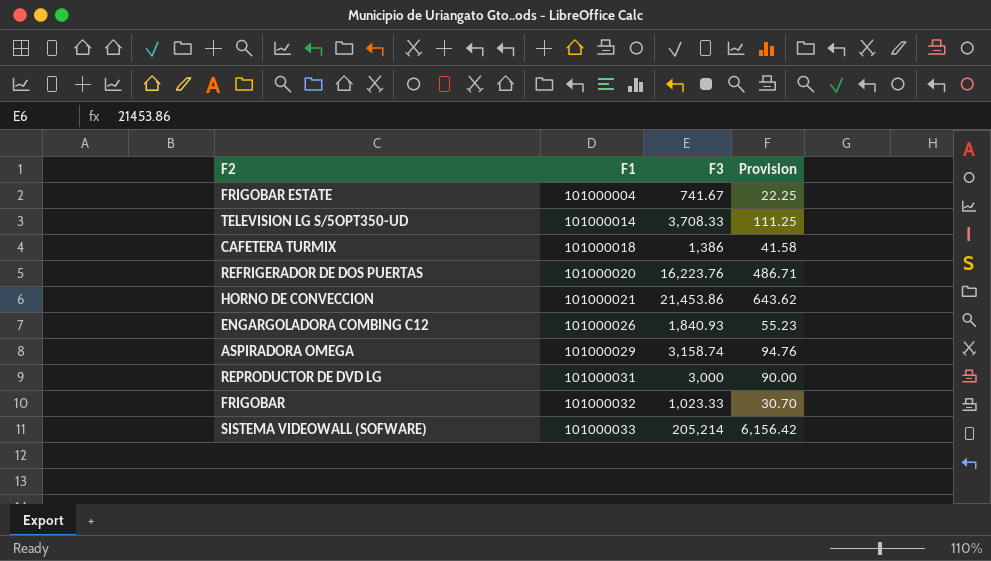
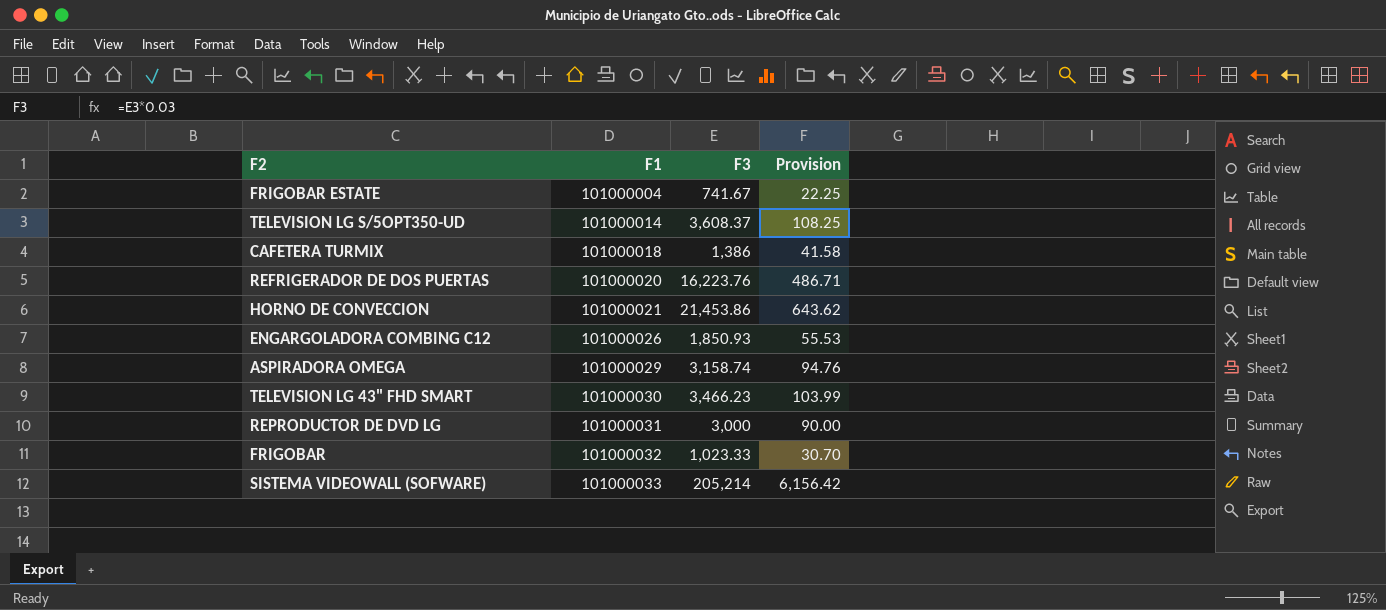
TELEVISION LG S/5OPT350-UD | F3: 3,708.33 -> 3,608.37
TELEVISION LG S/5OPT350-UD | Provision: 111.25 -> 108.25
ENGARGOLADORA COMBING C12 | F3: 1,840.93 -> 1,850.93
ENGARGOLADORA COMBING C12 | Provision: 55.23 -> 55.53
row TELEVISION LG 43" FHD SMART: none -> 101000030 | 3,466.23 | 103.99

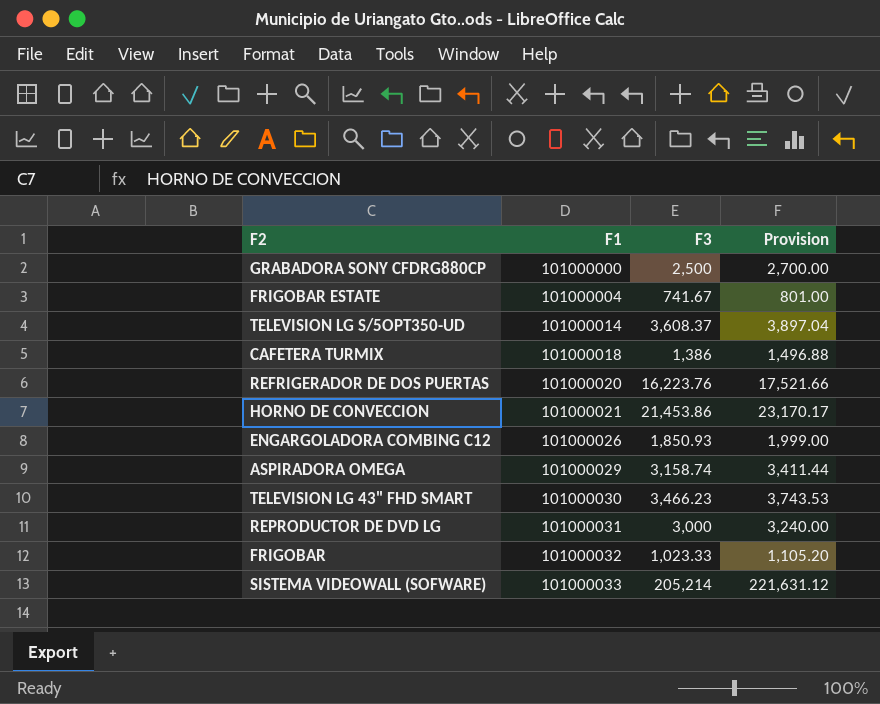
column Provision | formula: [F3] * 0.03 -> [F3] * 1.08
row GRABADORA SONY CFDRG880CP: none -> 101000000 | 2,500 | 2,700.00

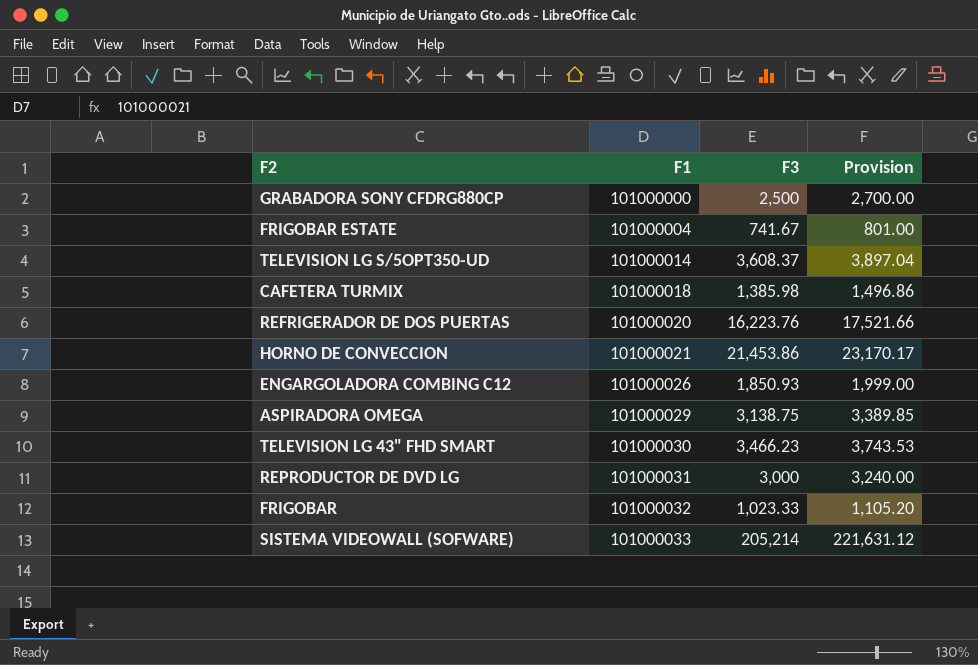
CAFETERA TURMIX | F3: 1,386 -> 1,385.98
CAFETERA TURMIX | Provision: 1,496.88 -> 1,496.86
ASPIRADORA OMEGA | F3: 3,158.74 -> 3,138.75
ASPIRADORA OMEGA | Provision: 3,411.44 -> 3,389.85

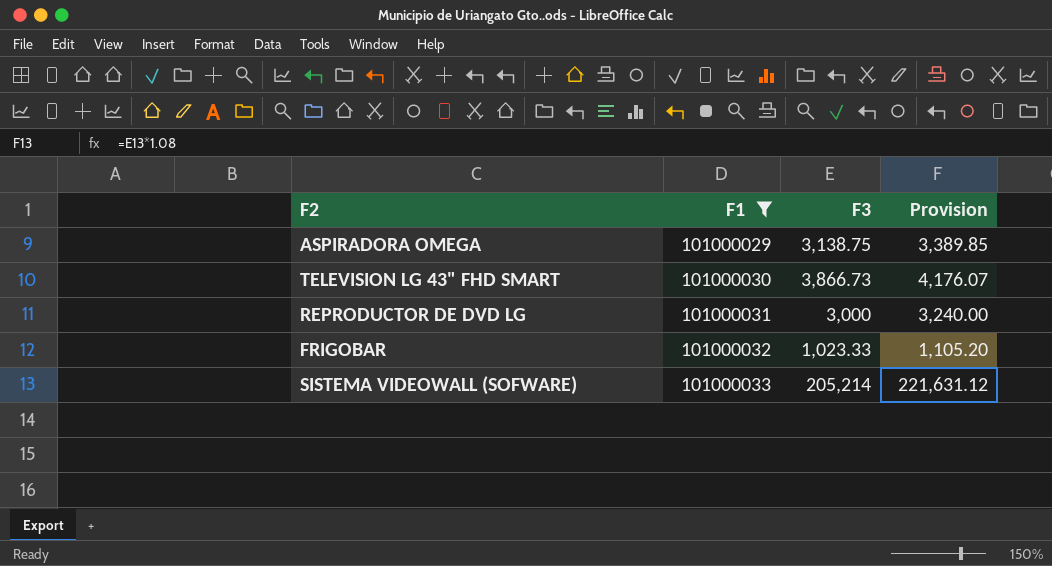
filter: none -> F1 >= 101000029
TELEVISION LG 43" FHD SMART | F3: 3,466.23 -> 3,866.73
TELEVISION LG 43" FHD SMART | Provision: 3,743.53 -> 4,176.07

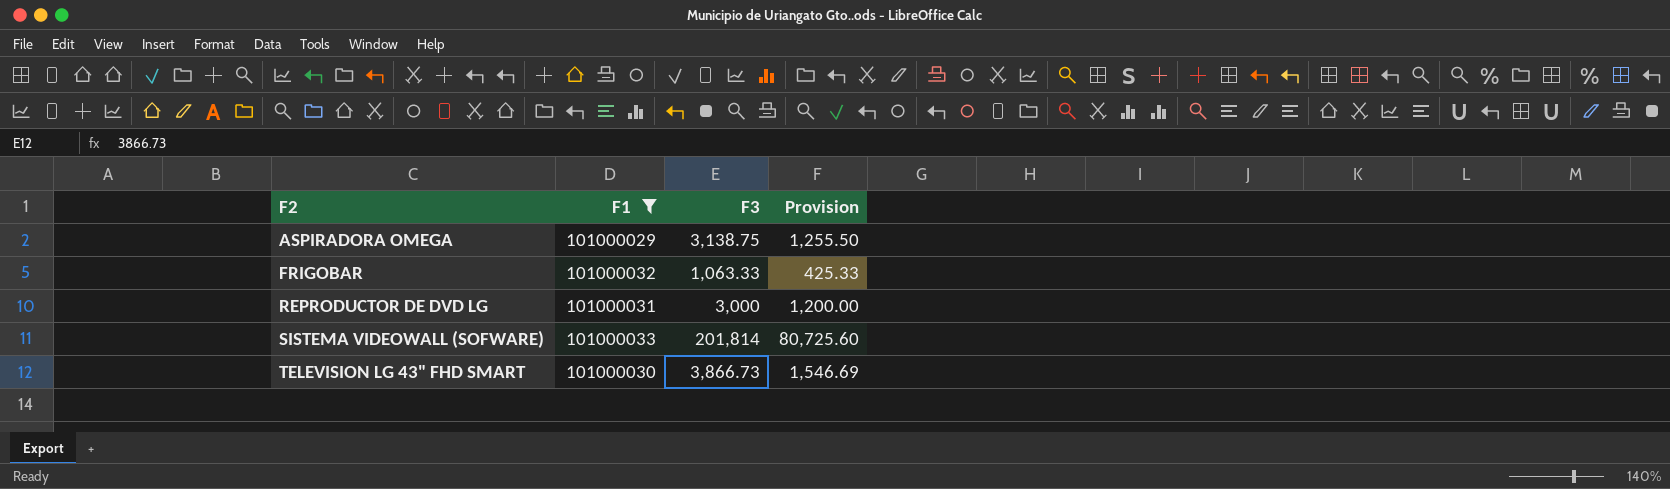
row order: F1 ascending -> F2 ascending
column Provision | formula: [F3] * 1.08 -> [F3] * 0.4
FRIGOBAR | F3: 1,023.33 -> 1,063.33
SISTEMA VIDEOWALL (SOFWARE) | F3: 205,214 -> 201,814

